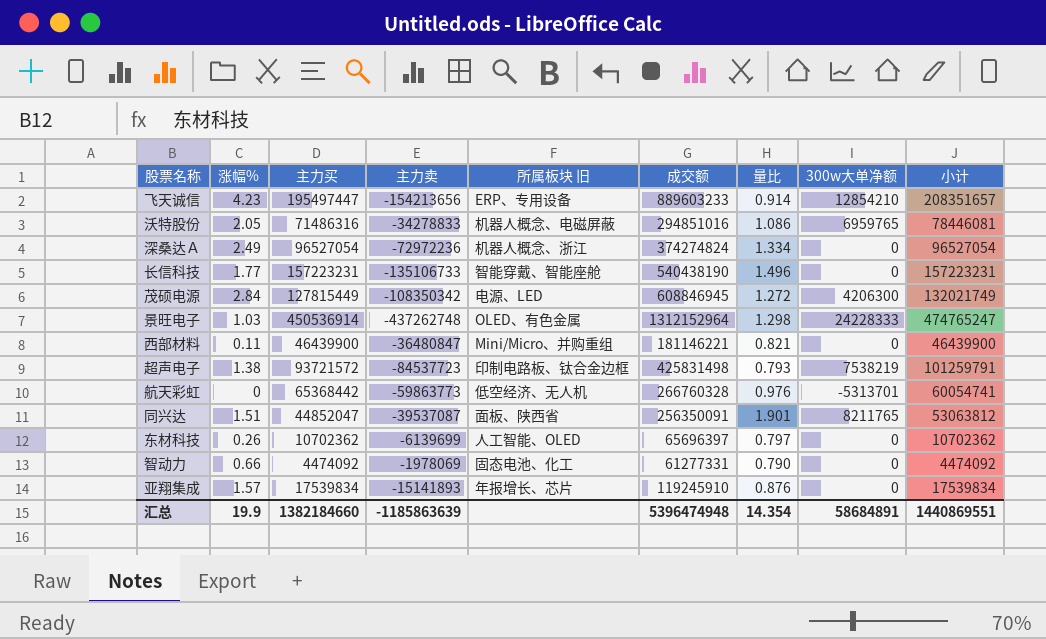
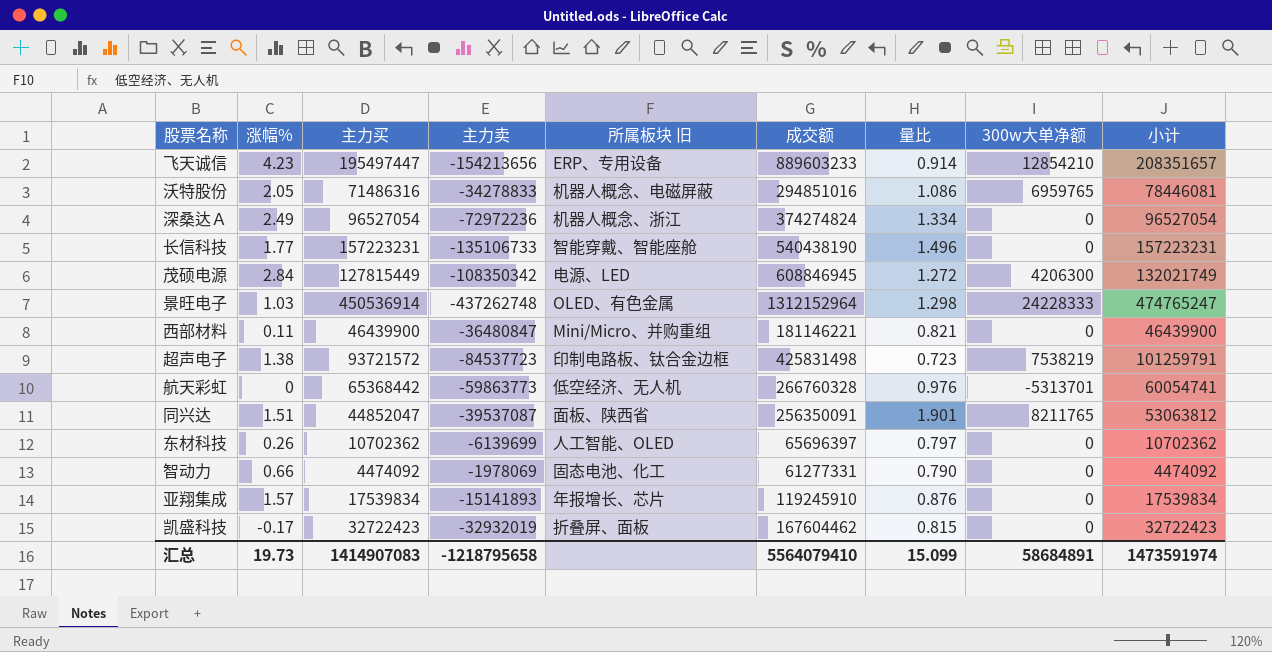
超声电子 | 量比: 0.793 -> 0.723
row 凯盛科技: none -> -0.17 | 32722423 | -32932019 | 折叠屏、面板 | 167604462 | 0.815 | 0 | 32722423
汇总 | 涨幅%: 19.9 -> 19.73
汇总 | 主力买: 1382184660 -> 1414907083
汇总 | 主力卖: -1185863639 -> -1218795658
汇总 | 成交额: 5396474948 -> 5564079410
汇总 | 量比: 14.354 -> 15.099
汇总 | 小计: 1440869551 -> 1473591974

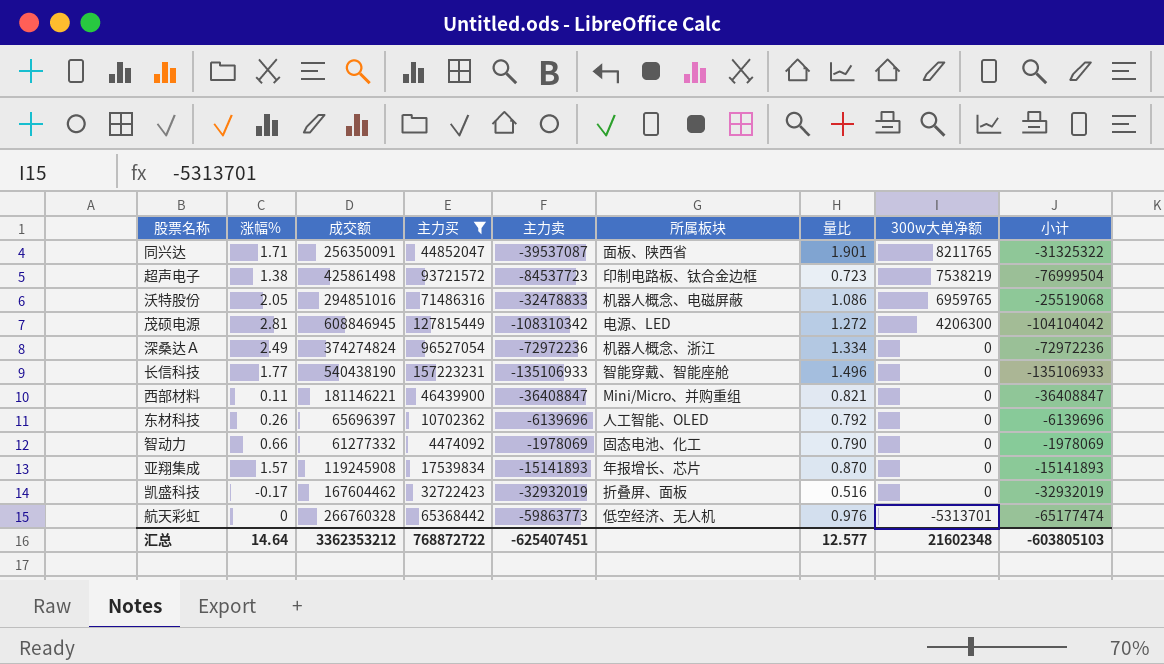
filter: none -> 主力买 <= 157223231
row order: none -> 300w大单净额 descending
column 成交额 | position: 6 -> 3
column name: 所属板块 旧 -> 所属板块
column 小计 | formula: [主力买] + [300w大单净额] -> [主力卖] + [300w大单净额]
同兴达 | 涨幅%: 1.51 -> 1.71
超声电子 | 成交额: 425831498 -> 425861498
沃特股份 | 主力卖: -34278833 -> -32478833
茂硕电源 | 涨幅%: 2.84 -> 2.81
茂硕电源 | 主力卖: -108350342 -> -108310342
长信科技 | 主力卖: -135106733 -> -135106933
西部材料 | 主力卖: -36480847 -> -36408847
东材科技 | 主力卖: -6139699 -> -6139696
东材科技 | 量比: 0.797 -> 0.792
智动力 | 成交额: 61277331 -> 61277332
亚翔集成 | 成交额: 119245910 -> 119245908
亚翔集成 | 量比: 0.876 -> 0.870
凯盛科技 | 量比: 0.815 -> 0.516
汇总 | 涨幅%: 19.73 -> 14.64
汇总 | 成交额: 5564079410 -> 3362353212
汇总 | 主力买: 1414907083 -> 768872722
汇总 | 主力卖: -1218795658 -> -625407451
汇总 | 量比: 15.099 -> 12.577
汇总 | 300w大单净额: 58684891 -> 21602348
汇总 | 小计: 1473591974 -> -603805103

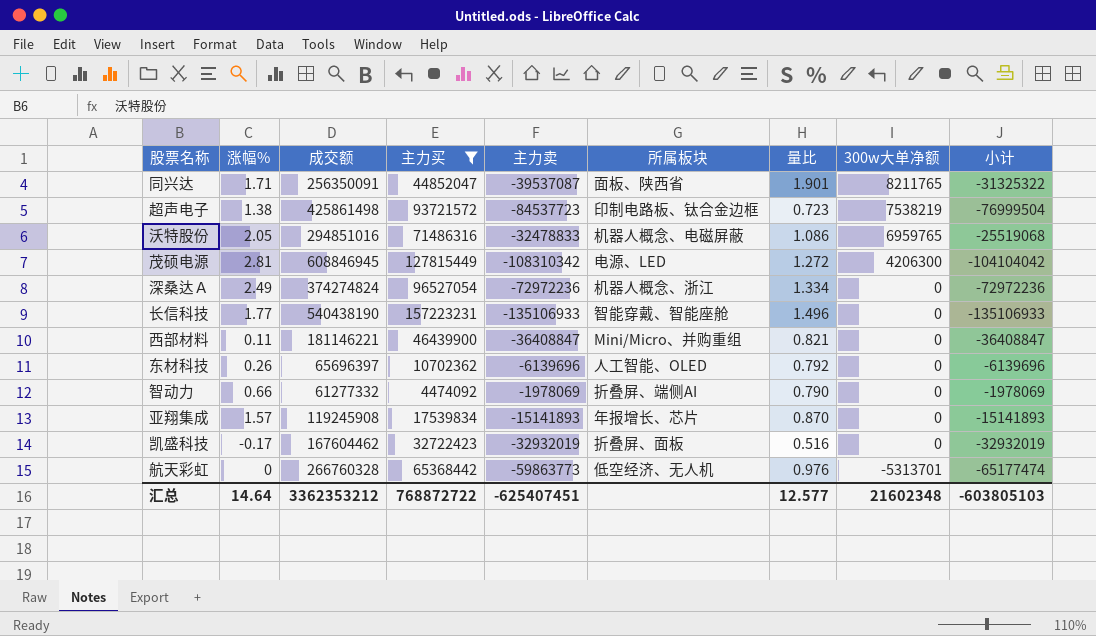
智动力 | 所属板块: 固态电池、化工 -> 折叠屏、端侧AI

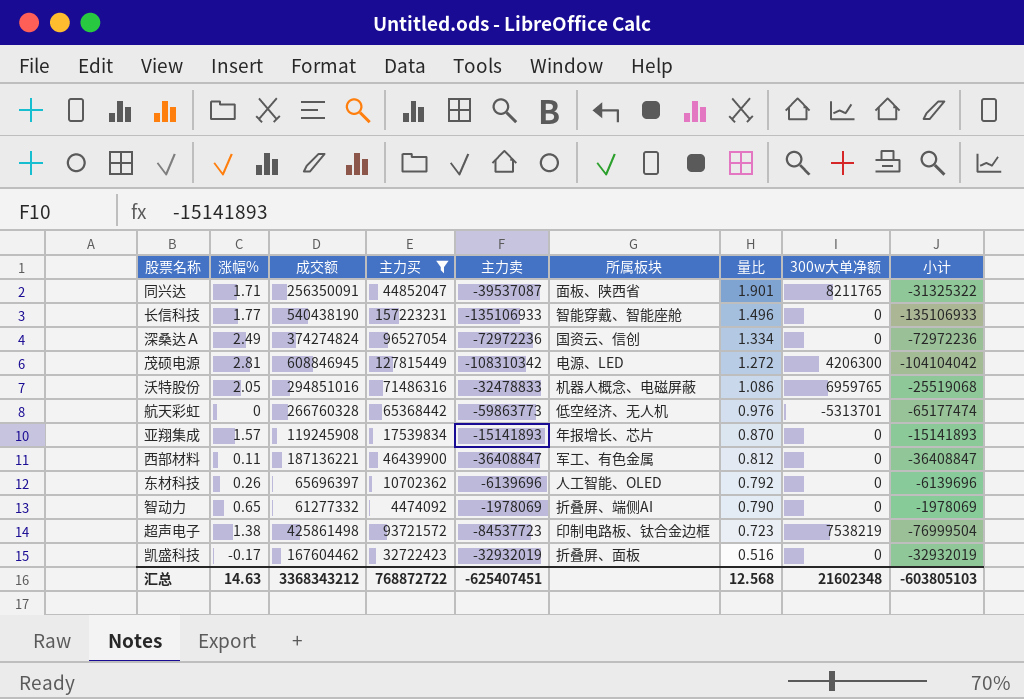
row order: 300w大单净额 descending -> 量比 descending
深桑达Ａ | 所属板块: 机器人概念、浙江 -> 国资云、信创
西部材料 | 成交额: 181146221 -> 187136221
西部材料 | 所属板块: Mini/Micro、并购重组 -> 军工、有色金属
西部材料 | 量比: 0.821 -> 0.812
智动力 | 涨幅%: 0.66 -> 0.65
汇总 | 涨幅%: 14.64 -> 14.63
汇总 | 成交额: 3362353212 -> 3368343212
汇总 | 量比: 12.577 -> 12.568

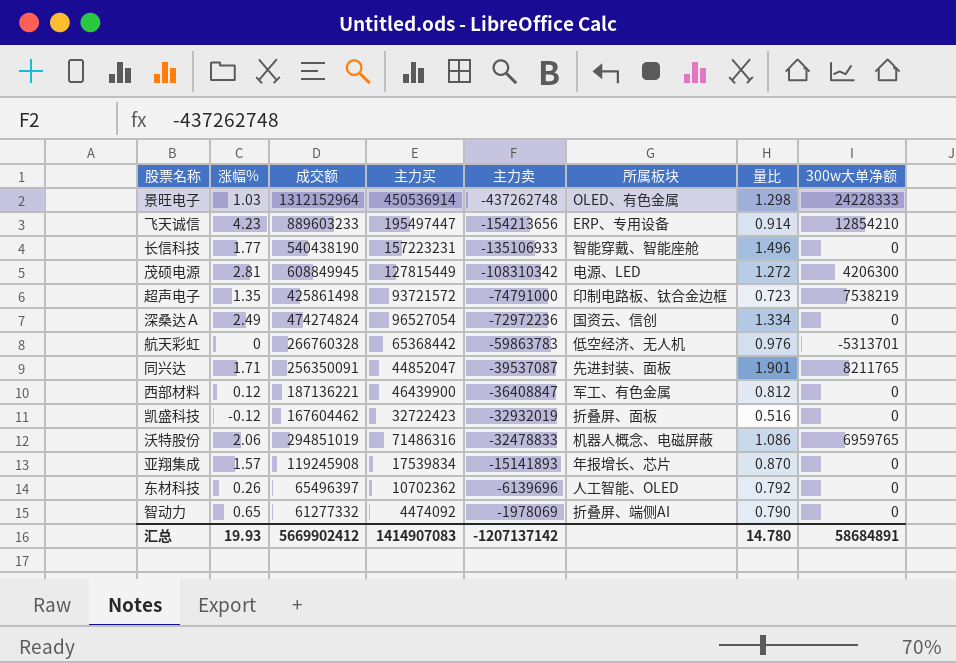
filter: 主力买 <= 157223231 -> none
row order: 量比 descending -> 主力卖 ascending
column 小计 | formula: [主力卖] + [300w大单净额] -> none
茂硕电源 | 成交额: 608846945 -> 608849945
超声电子 | 涨幅%: 1.38 -> 1.35
超声电子 | 主力卖: -84537723 -> -74791000
深桑达Ａ | 成交额: 374274824 -> 474274824
航天彩虹 | 主力卖: -59863773 -> -59863783
同兴达 | 所属板块: 面板、陕西省 -> 先进封装、面板
西部材料 | 涨幅%: 0.11 -> 0.12
凯盛科技 | 涨幅%: -0.17 -> -0.12
沃特股份 | 涨幅%: 2.05 -> 2.06
沃特股份 | 成交额: 294851016 -> 294851019
东材科技 | 成交额: 65696397 -> 65496397
汇总 | 涨幅%: 14.63 -> 19.93
汇总 | 成交额: 3368343212 -> 5669902412
汇总 | 主力买: 768872722 -> 1414907083
汇总 | 主力卖: -625407451 -> -1207137142
汇总 | 量比: 12.568 -> 14.780
汇总 | 300w大单净额: 21602348 -> 58684891

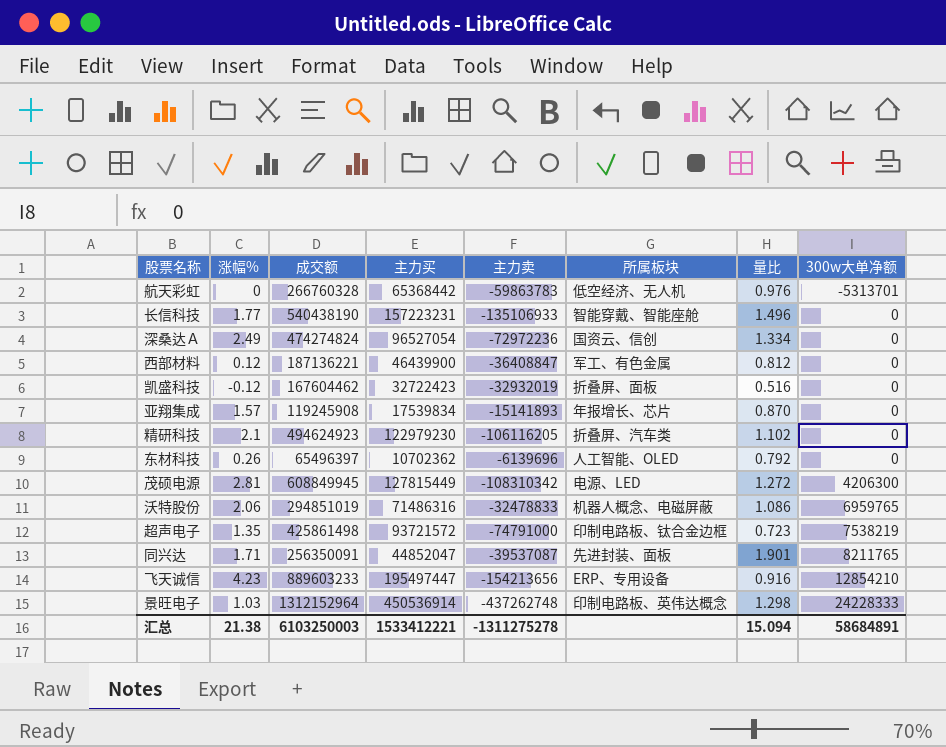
row order: 主力卖 ascending -> 300w大单净额 ascending
row 智动力: 0.65 | 61277332 | 4474092 | -1978069 | 折叠屏、端侧AI | 0.790 | 0 -> none
row 精研科技: none -> 2.1 | 494624923 | 122979230 | -106116205 | 折叠屏、汽车类 | 1.102 | 0
飞天诚信 | 量比: 0.914 -> 0.916
景旺电子 | 所属板块: OLED、有色金属 -> 印制电路板、英伟达概念
汇总 | 涨幅%: 19.93 -> 21.38
汇总 | 成交额: 5669902412 -> 6103250003
汇总 | 主力买: 1414907083 -> 1533412221
汇总 | 主力卖: -1207137142 -> -1311275278
汇总 | 量比: 14.780 -> 15.094

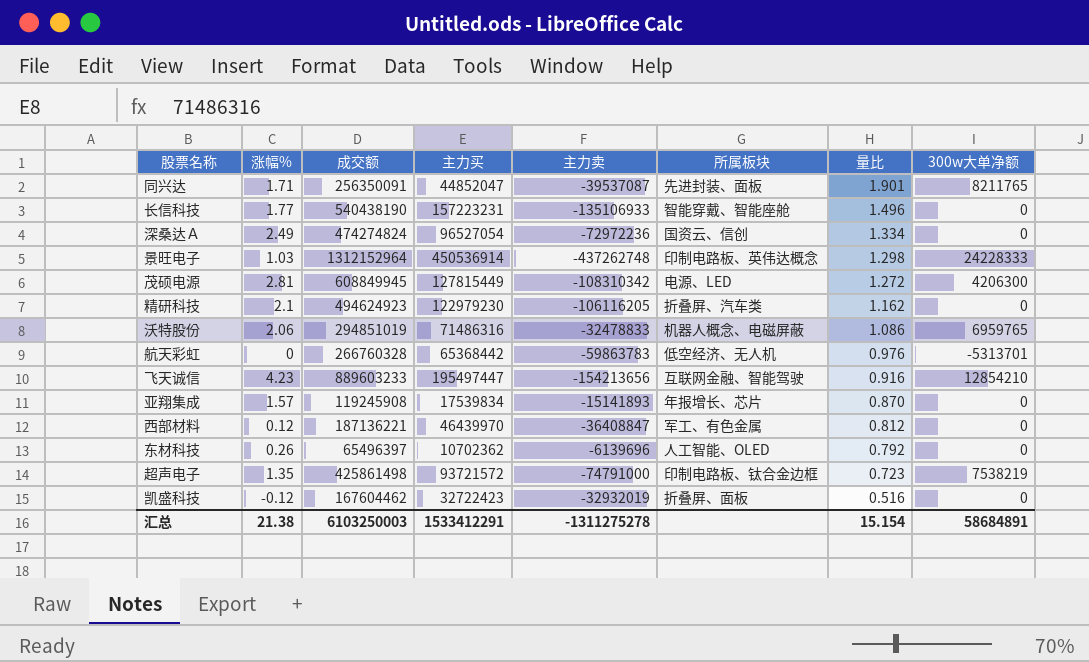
row order: 300w大单净额 ascending -> 量比 descending
精研科技 | 量比: 1.102 -> 1.162
飞天诚信 | 所属板块: ERP、专用设备 -> 互联网金融、智能驾驶
西部材料 | 主力买: 46439900 -> 46439970
汇总 | 主力买: 1533412221 -> 1533412291
汇总 | 量比: 15.094 -> 15.154

